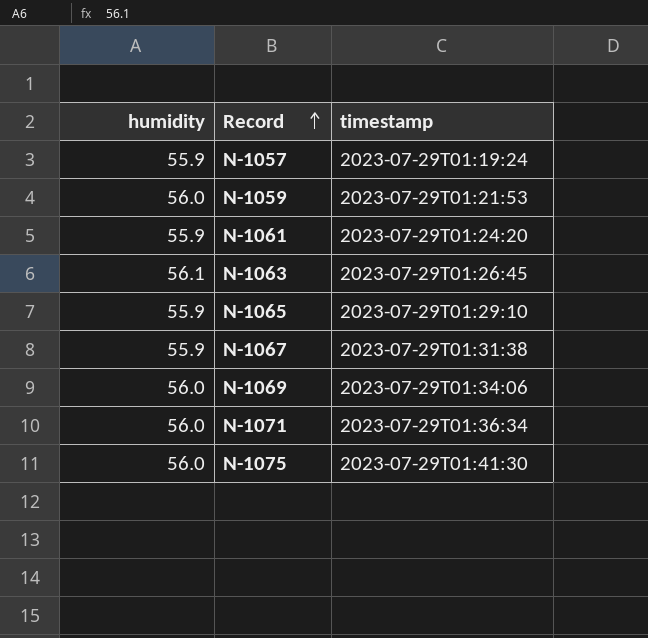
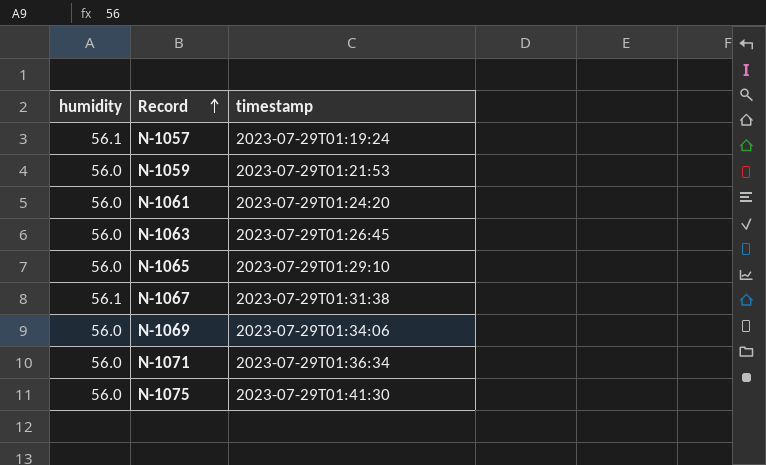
N-1057 | humidity: 55.9 -> 56.1
N-1061 | humidity: 55.9 -> 56.0
N-1063 | humidity: 56.1 -> 56.0
N-1065 | humidity: 55.9 -> 56.0
N-1067 | humidity: 55.9 -> 56.1

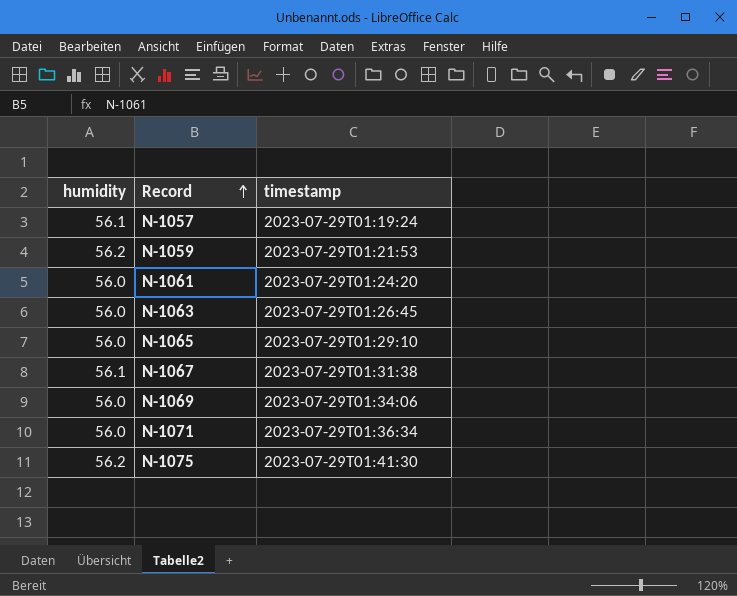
N-1059 | humidity: 56.0 -> 56.2
N-1075 | humidity: 56.0 -> 56.2

